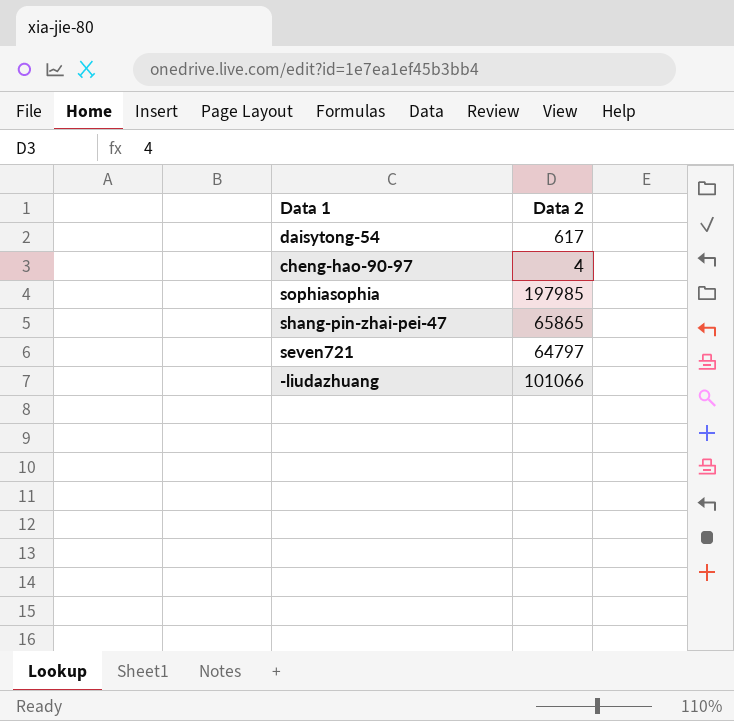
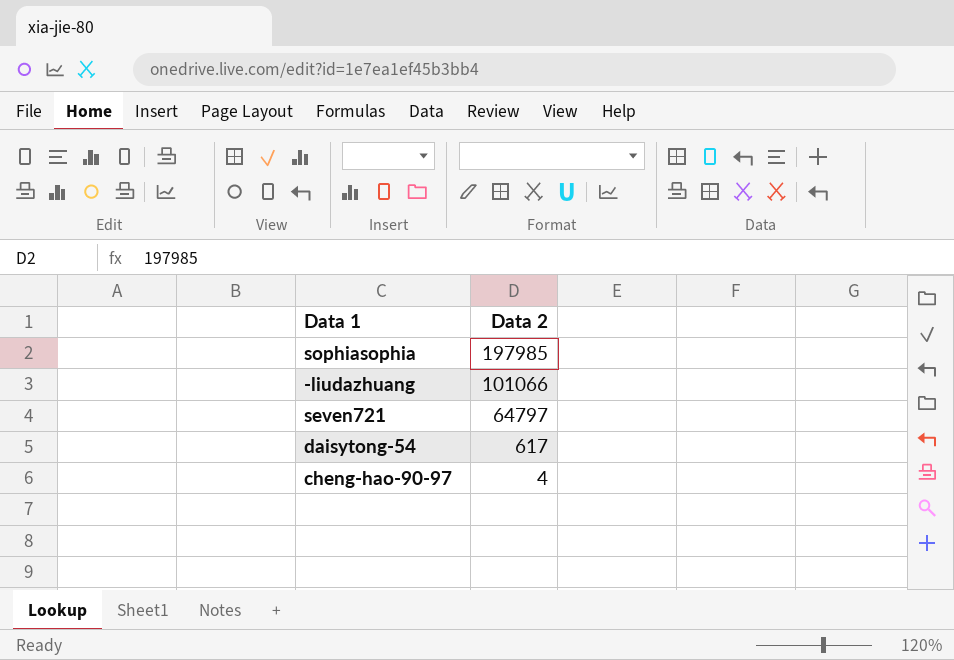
row order: none -> Data 2 descending
row shang-pin-zhai-pei-47: 65865 -> none

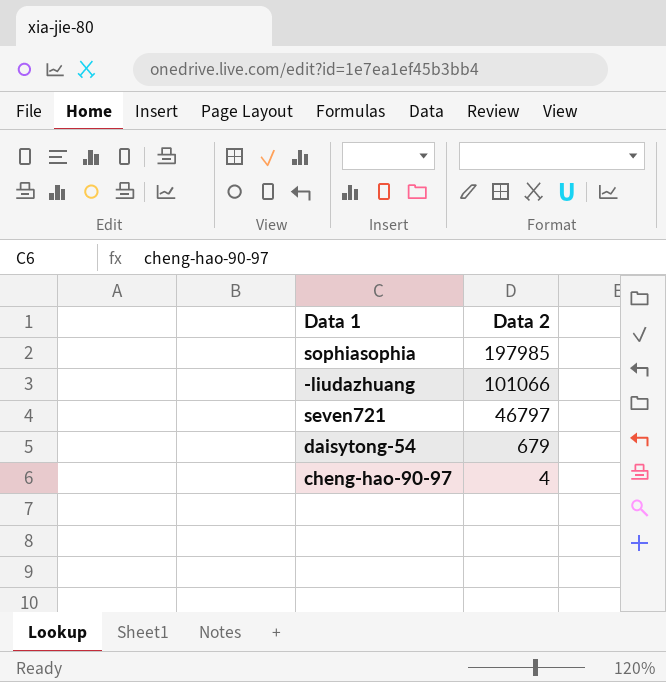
seven721 | Data 2: 64797 -> 46797
daisytong-54 | Data 2: 617 -> 679

